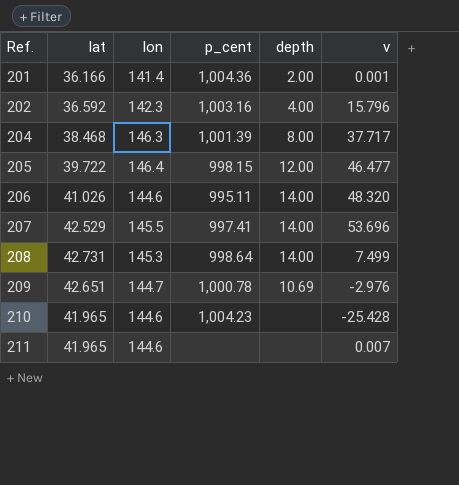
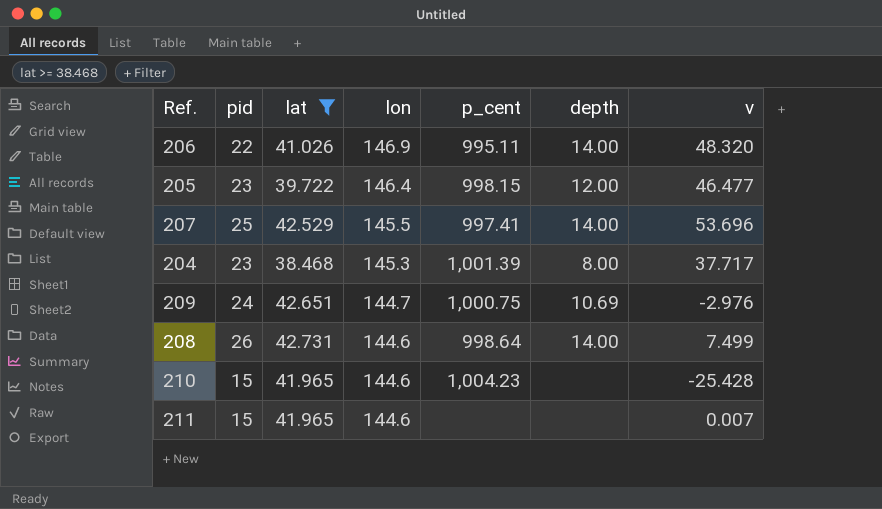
filter: none -> lat >= 38.468
row order: Ref. ascending -> lon descending
column pid | position: none -> 2
206 | lon: 144.6 -> 146.9
204 | lon: 146.3 -> 145.3
209 | p_cent: 1,000.78 -> 1,000.75
208 | lon: 145.3 -> 144.6

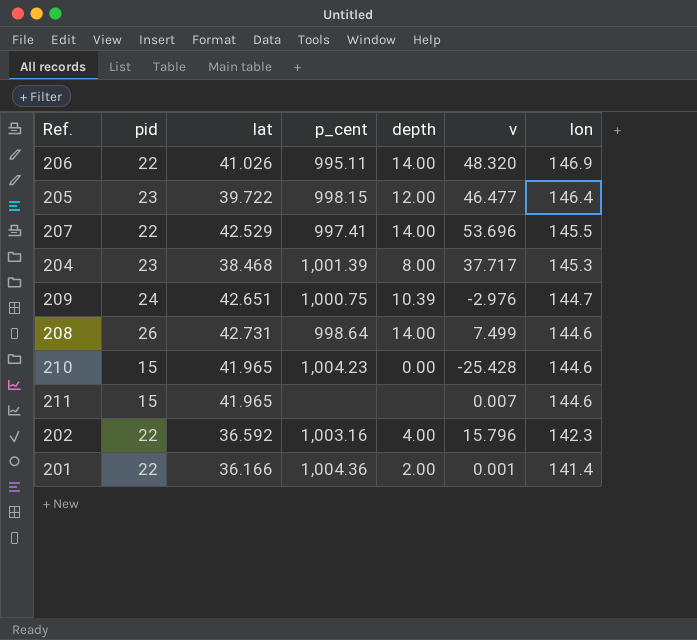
filter: lat >= 38.468 -> none
column lon | position: 4 -> 7
207 | pid: 25 -> 22
209 | depth: 10.69 -> 10.39
210 | depth: none -> 0.00

